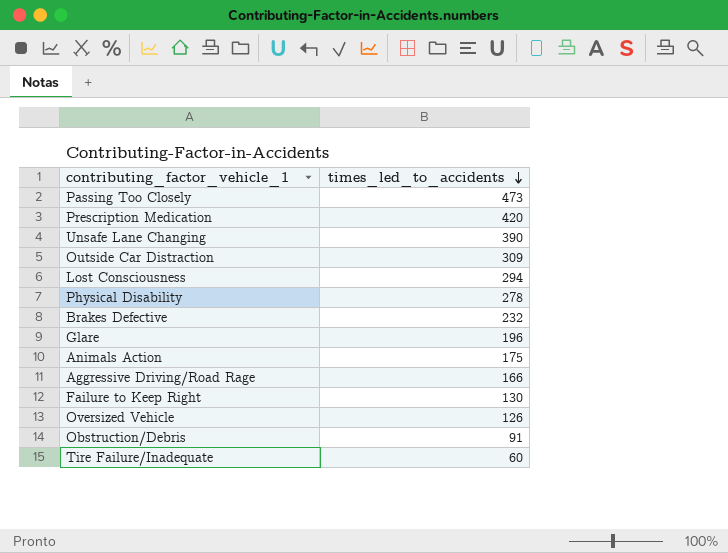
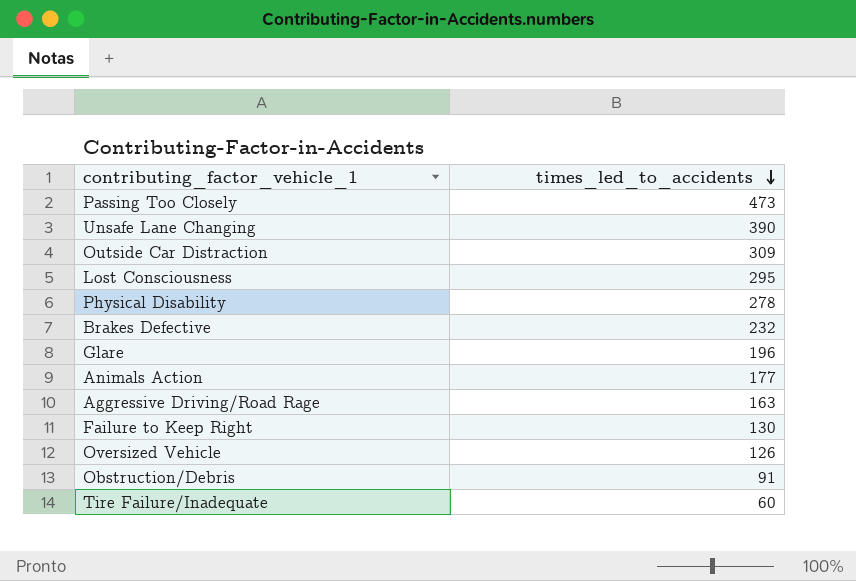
row Prescription Medication: 420 -> none
Lost Consciousness | times_led_to_accidents: 294 -> 295
Animals Action | times_led_to_accidents: 175 -> 177
Aggressive Driving/Road Rage | times_led_to_accidents: 166 -> 163

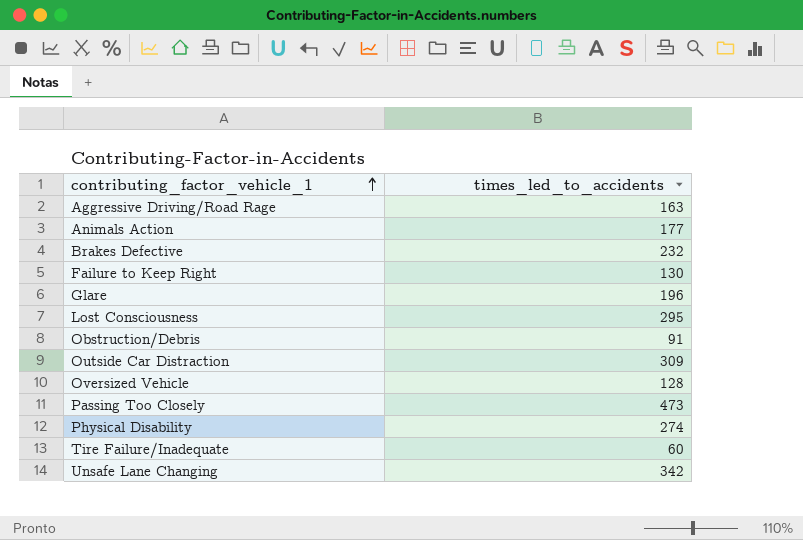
row order: times_led_to_accidents descending -> contributing_factor_vehicle_1 ascending
Oversized Vehicle | times_led_to_accidents: 126 -> 128
Physical Disability | times_led_to_accidents: 278 -> 274
Unsafe Lane Changing | times_led_to_accidents: 390 -> 342

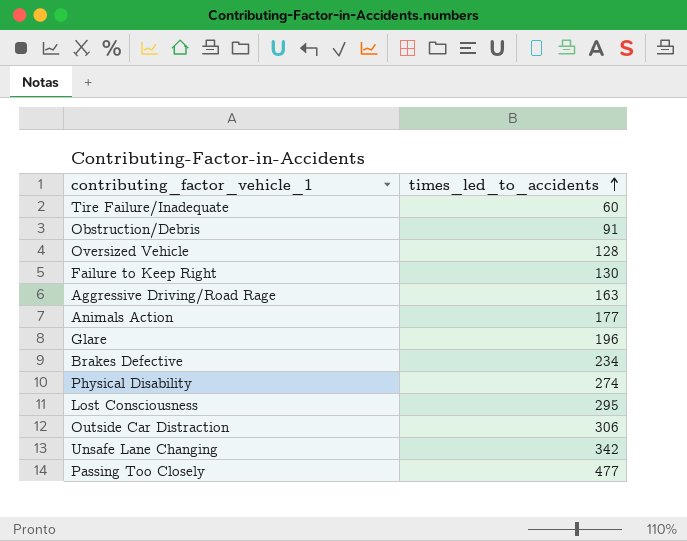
row order: contributing_factor_vehicle_1 ascending -> times_led_to_accidents ascending
Brakes Defective | times_led_to_accidents: 232 -> 234
Outside Car Distraction | times_led_to_accidents: 309 -> 306
Passing Too Closely | times_led_to_accidents: 473 -> 477

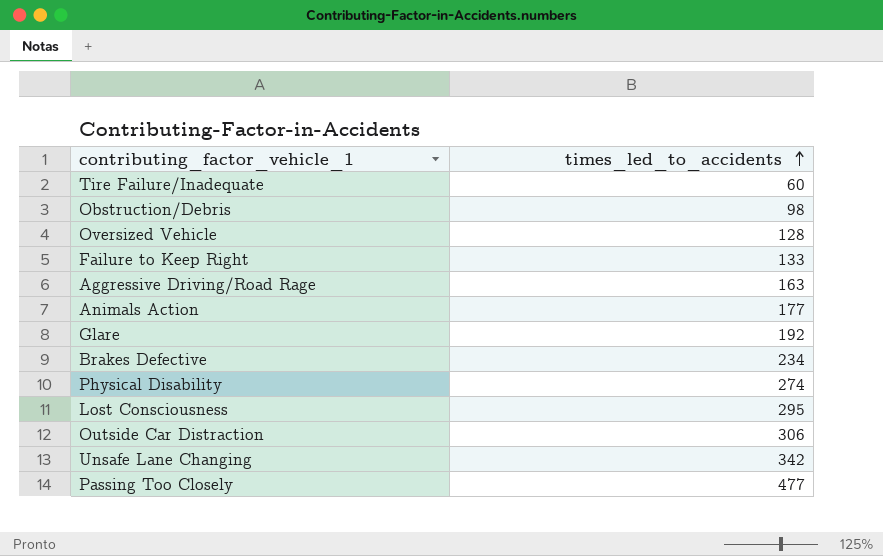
Obstruction/Debris | times_led_to_accidents: 91 -> 98
Failure to Keep Right | times_led_to_accidents: 130 -> 133
Glare | times_led_to_accidents: 196 -> 192

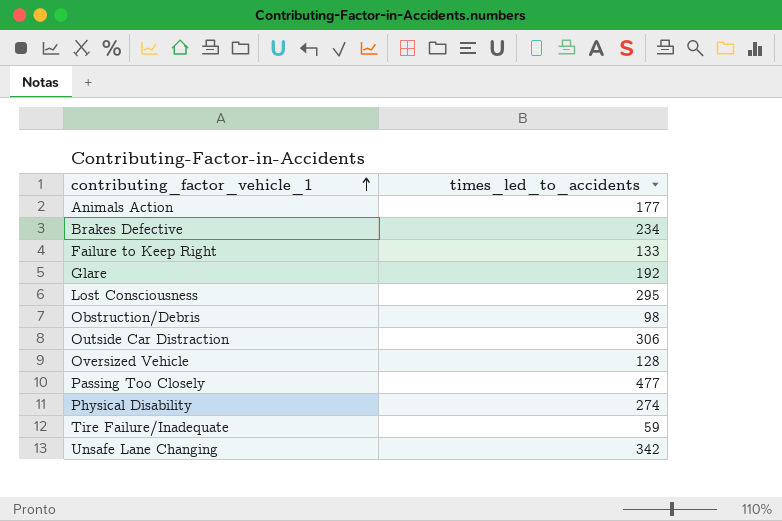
row order: times_led_to_accidents ascending -> contributing_factor_vehicle_1 ascending
row Aggressive Driving/Road Rage: 163 -> none
Tire Failure/Inadequate | times_led_to_accidents: 60 -> 59

